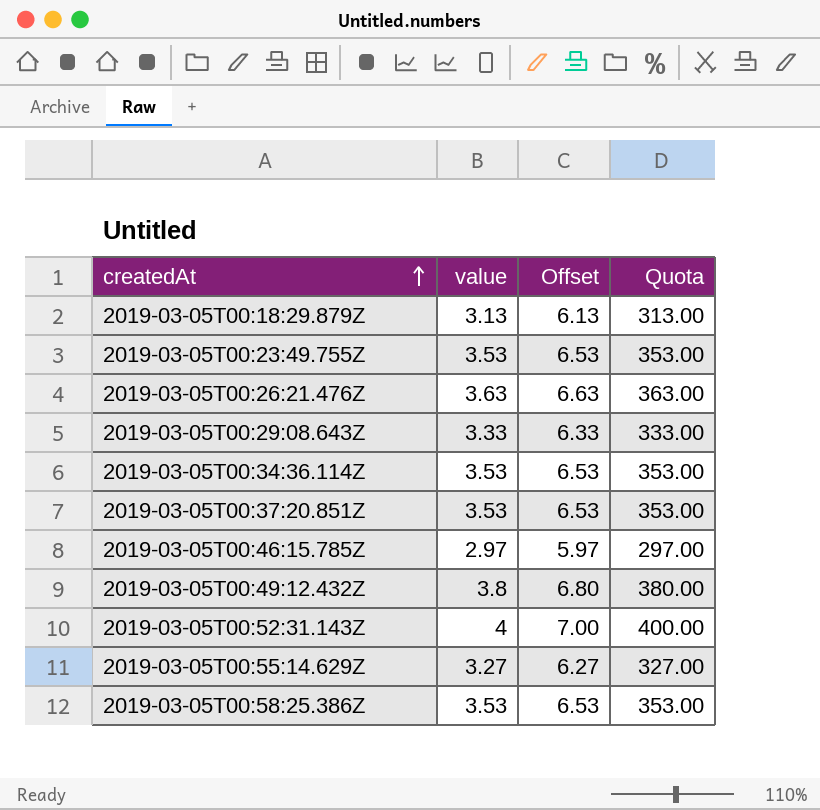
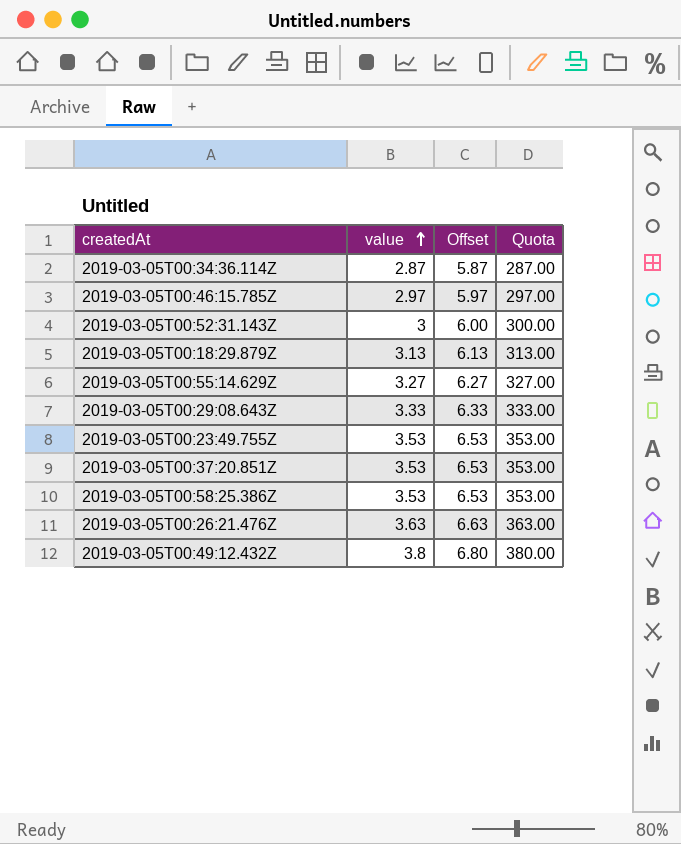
row order: createdAt ascending -> value ascending
2019-03-05T00:34:36.114Z | value: 3.53 -> 2.87
2019-03-05T00:34:36.114Z | Offset: 6.53 -> 5.87
2019-03-05T00:34:36.114Z | Quota: 353.00 -> 287.00
2019-03-05T00:52:31.143Z | value: 4 -> 3
2019-03-05T00:52:31.143Z | Offset: 7.00 -> 6.00
2019-03-05T00:52:31.143Z | Quota: 400.00 -> 300.00

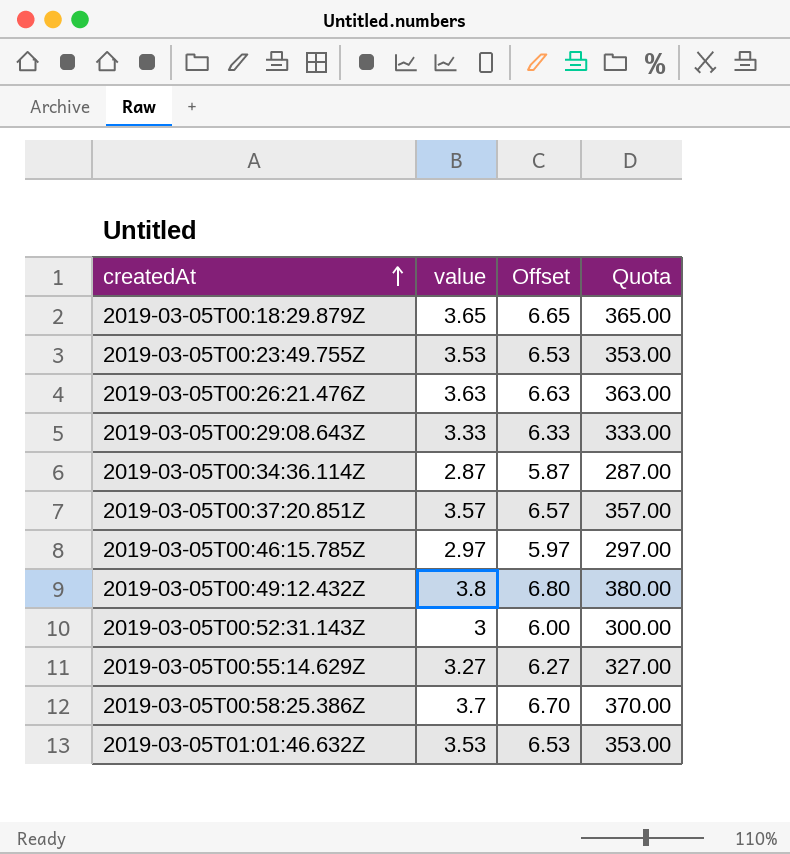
row order: value ascending -> createdAt ascending
2019-03-05T00:18:29.879Z | value: 3.13 -> 3.65
2019-03-05T00:18:29.879Z | Offset: 6.13 -> 6.65
2019-03-05T00:18:29.879Z | Quota: 313.00 -> 365.00
2019-03-05T00:37:20.851Z | value: 3.53 -> 3.57
2019-03-05T00:37:20.851Z | Offset: 6.53 -> 6.57
2019-03-05T00:37:20.851Z | Quota: 353.00 -> 357.00
2019-03-05T00:58:25.386Z | value: 3.53 -> 3.7
2019-03-05T00:58:25.386Z | Offset: 6.53 -> 6.70
2019-03-05T00:58:25.386Z | Quota: 353.00 -> 370.00
row 2019-03-05T01:01:46.632Z: none -> 3.53 | 6.53 | 353.00

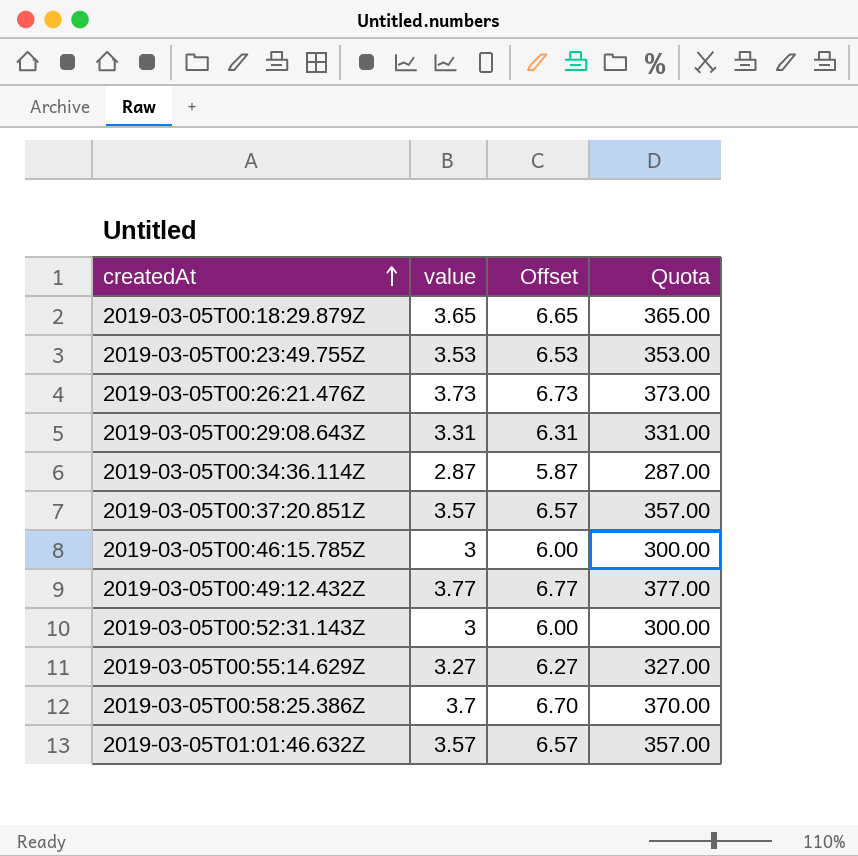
2019-03-05T00:26:21.476Z | value: 3.63 -> 3.73
2019-03-05T00:26:21.476Z | Offset: 6.63 -> 6.73
2019-03-05T00:26:21.476Z | Quota: 363.00 -> 373.00
2019-03-05T00:29:08.643Z | value: 3.33 -> 3.31
2019-03-05T00:29:08.643Z | Offset: 6.33 -> 6.31
2019-03-05T00:29:08.643Z | Quota: 333.00 -> 331.00
2019-03-05T00:46:15.785Z | value: 2.97 -> 3
2019-03-05T00:46:15.785Z | Offset: 5.97 -> 6.00
2019-03-05T00:46:15.785Z | Quota: 297.00 -> 300.00
2019-03-05T00:49:12.432Z | value: 3.8 -> 3.77
2019-03-05T00:49:12.432Z | Offset: 6.80 -> 6.77
2019-03-05T00:49:12.432Z | Quota: 380.00 -> 377.00
2019-03-05T01:01:46.632Z | value: 3.53 -> 3.57
2019-03-05T01:01:46.632Z | Offset: 6.53 -> 6.57
2019-03-05T01:01:46.632Z | Quota: 353.00 -> 357.00

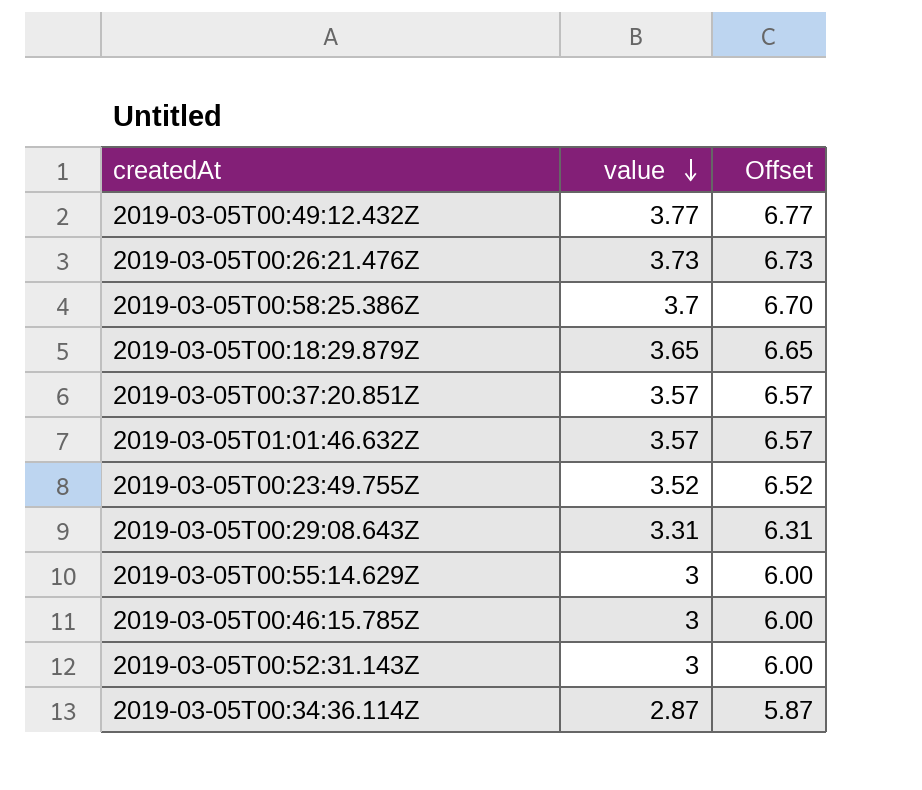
row order: createdAt ascending -> value descending
column Quota | formula: [value] * 100 -> none
2019-03-05T00:23:49.755Z | value: 3.53 -> 3.52
2019-03-05T00:23:49.755Z | Offset: 6.53 -> 6.52
2019-03-05T00:55:14.629Z | value: 3.27 -> 3
2019-03-05T00:55:14.629Z | Offset: 6.27 -> 6.00

